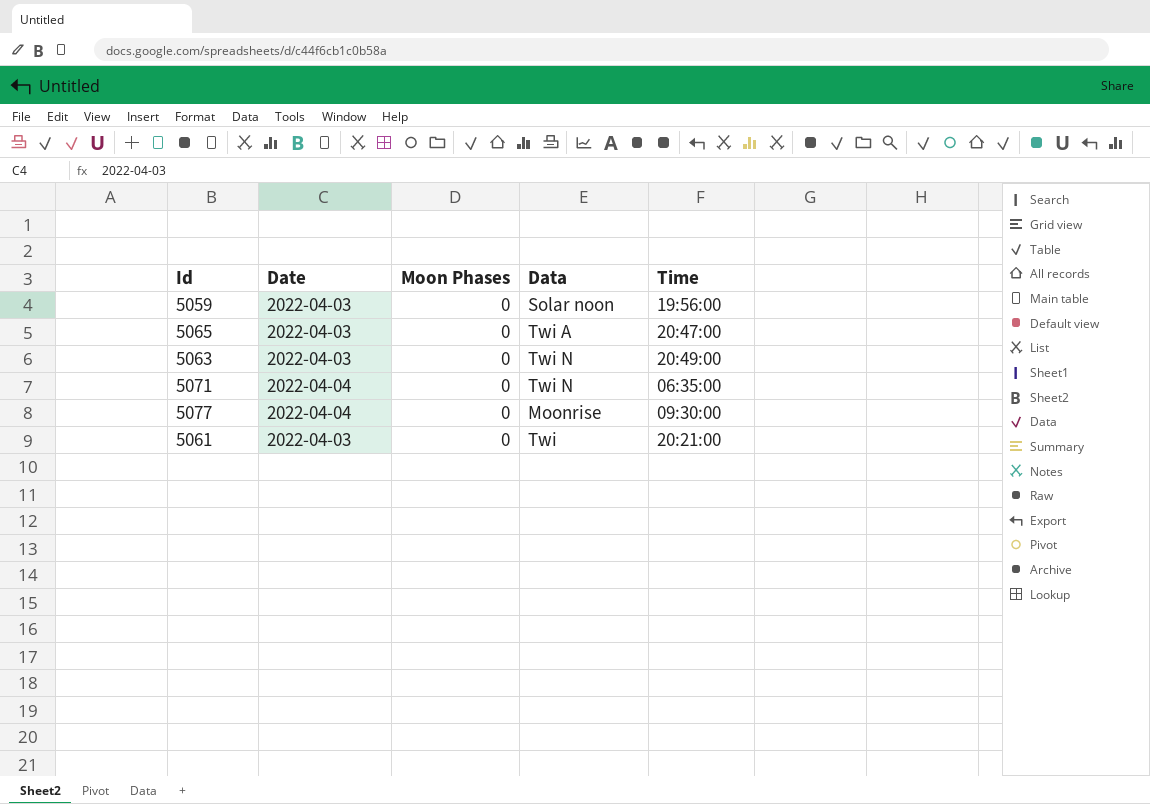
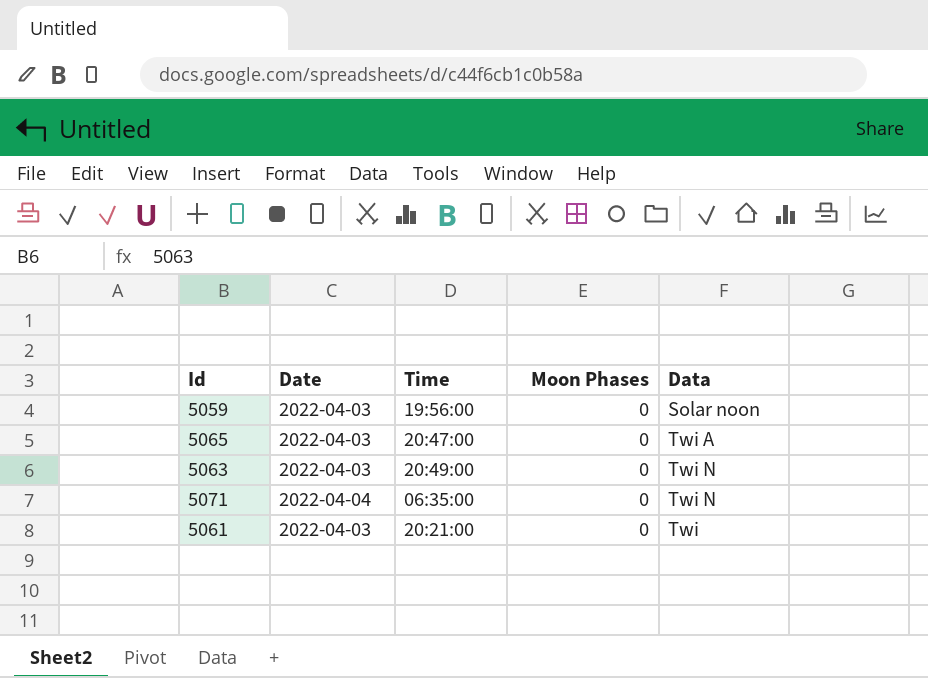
column Time | position: 5 -> 3
row 5077: 2022-04-04 | 0 | Moonrise | 09:30:00 -> none

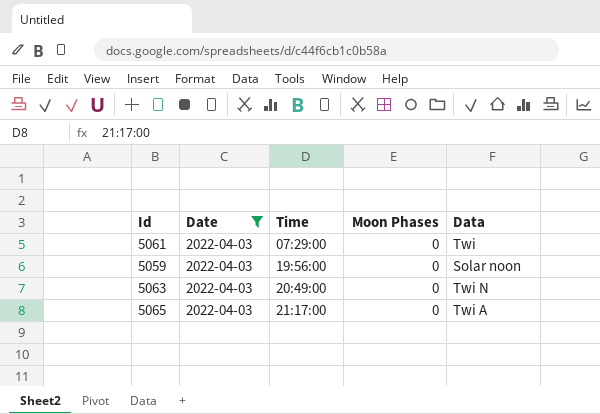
filter: none -> Date = 2022-04-03
row order: none -> Time ascending
5061 | Time: 20:21:00 -> 07:29:00
5065 | Time: 20:47:00 -> 21:17:00

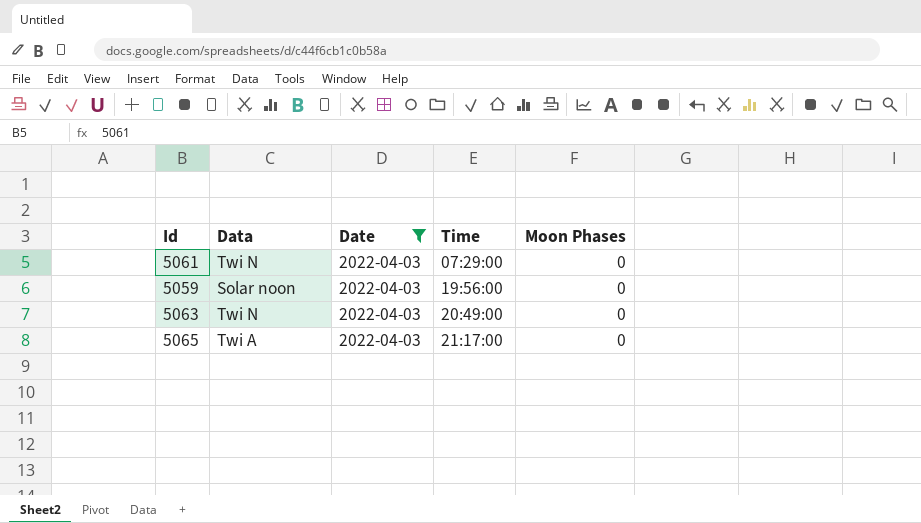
column Data | position: 5 -> 2
5061 | Data: Twi -> Twi N

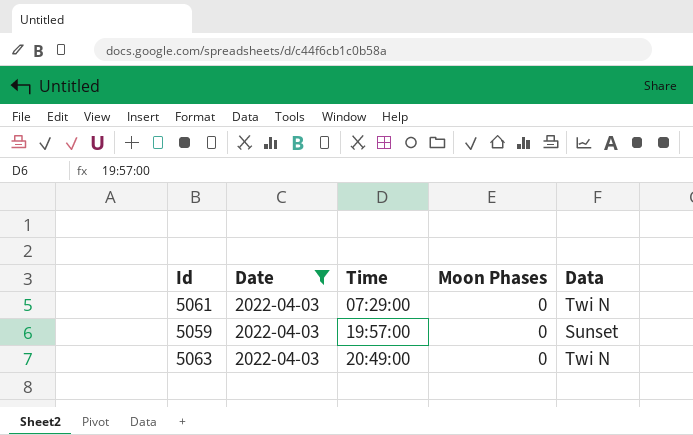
column Data | position: 2 -> 5
row 5065: Twi A | 2022-04-03 | 21:17:00 | 0 -> none
5059 | Time: 19:56:00 -> 19:57:00
5059 | Data: Solar noon -> Sunset

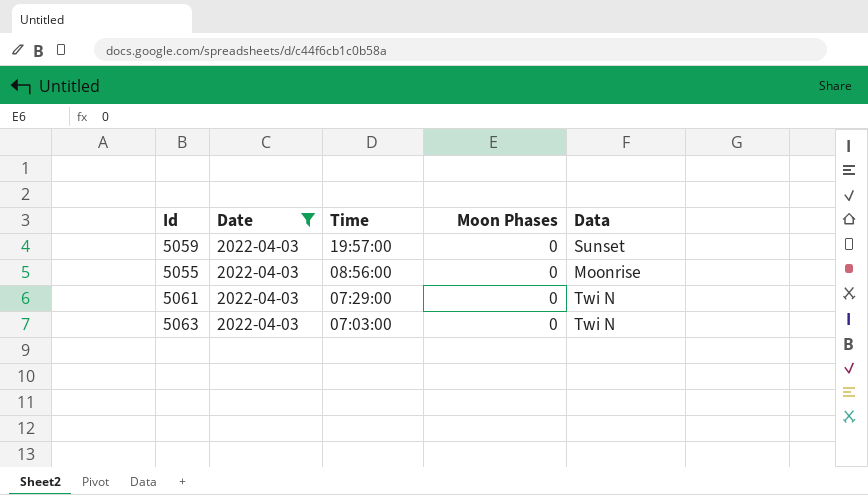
row order: Time ascending -> Time descending
row 5055: none -> 2022-04-03 | 08:56:00 | 0 | Moonrise
5063 | Time: 20:49:00 -> 07:03:00

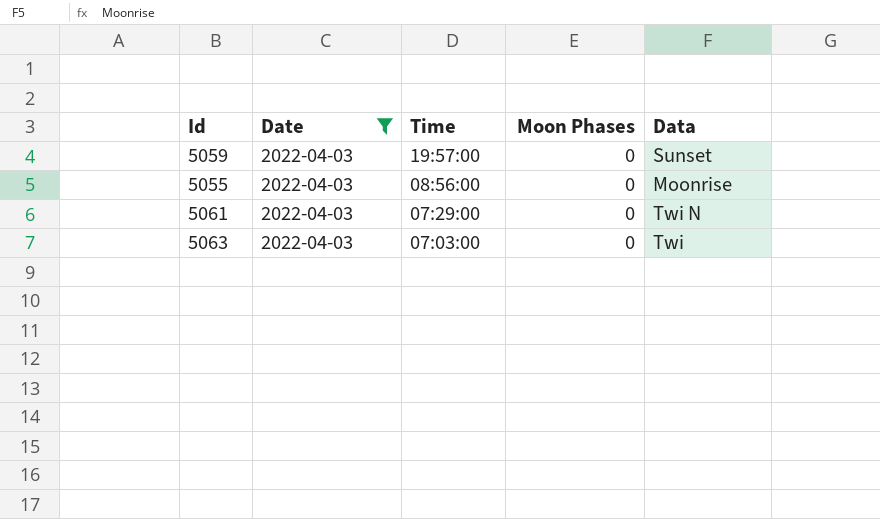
5063 | Data: Twi N -> Twi

